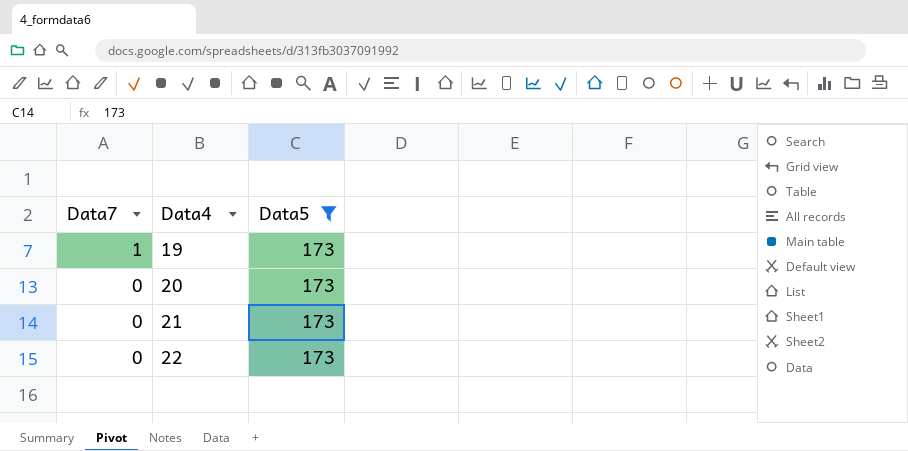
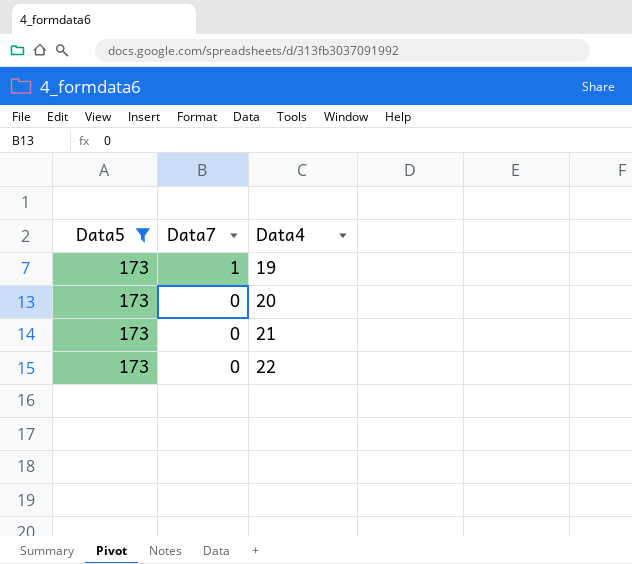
column Data5 | position: 3 -> 1

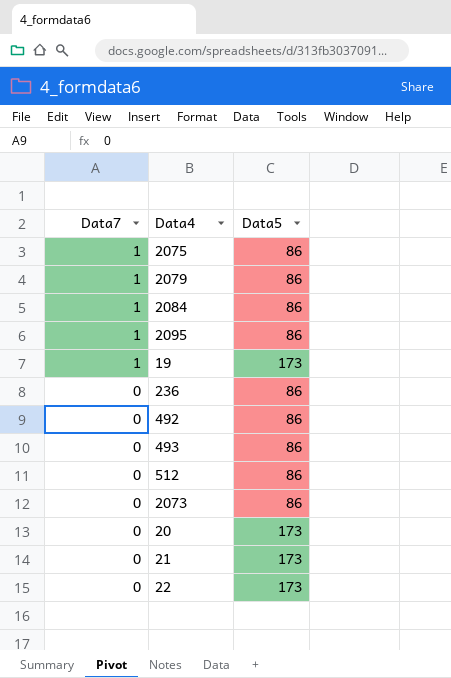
filter: Data5 = 173 -> none
column Data5 | position: 1 -> 3

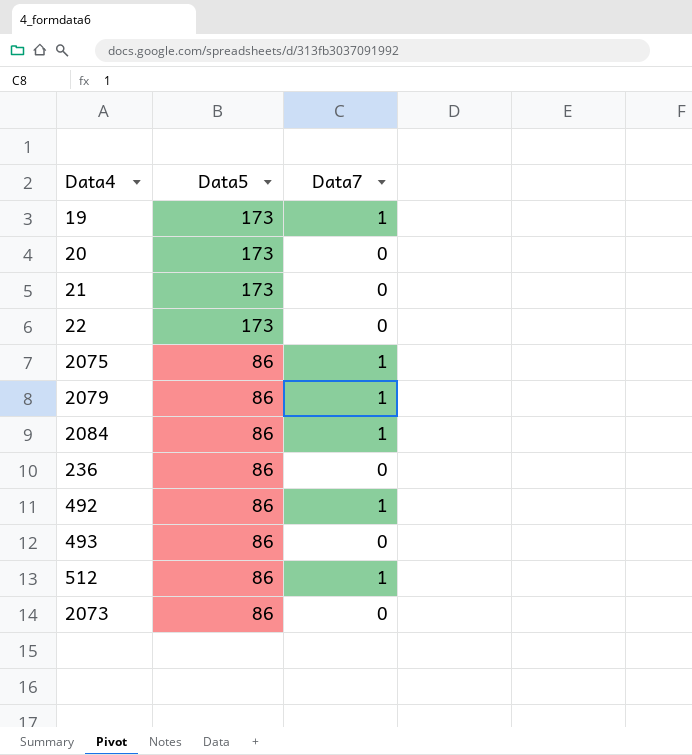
row order: Data7 descending -> Data5 descending
column Data7 | position: 1 -> 3
row 2095: 1 | 86 -> none
492 | Data7: 0 -> 1
512 | Data7: 0 -> 1

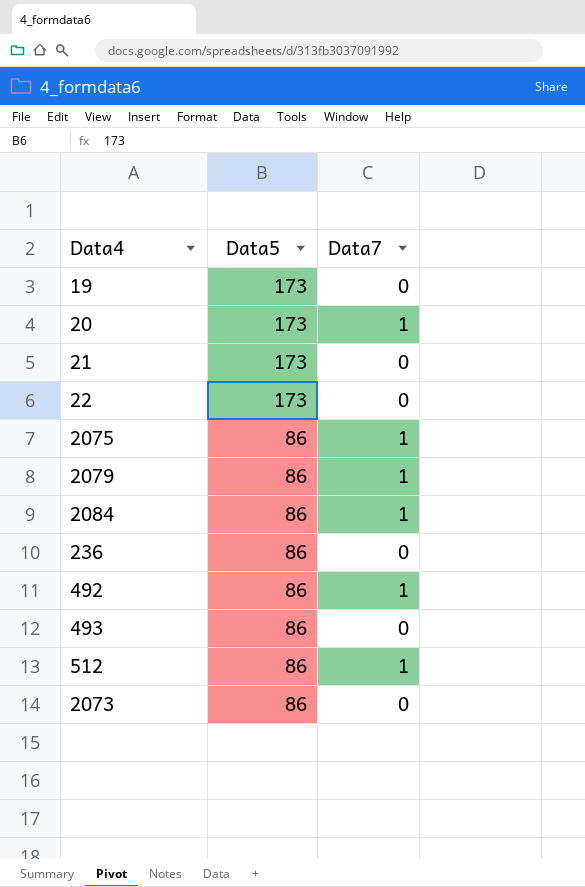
19 | Data7: 1 -> 0
20 | Data7: 0 -> 1

